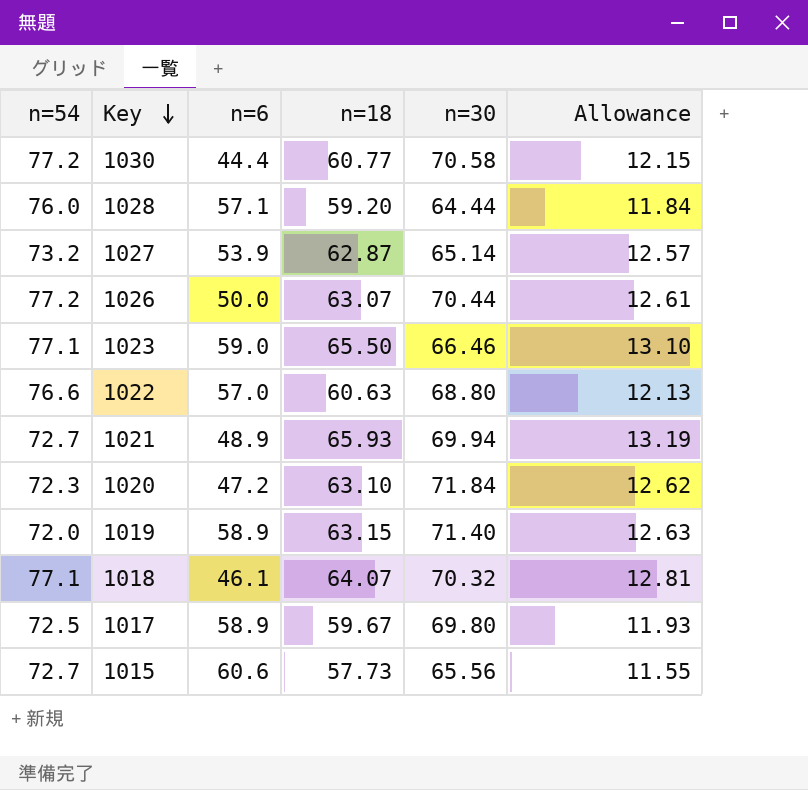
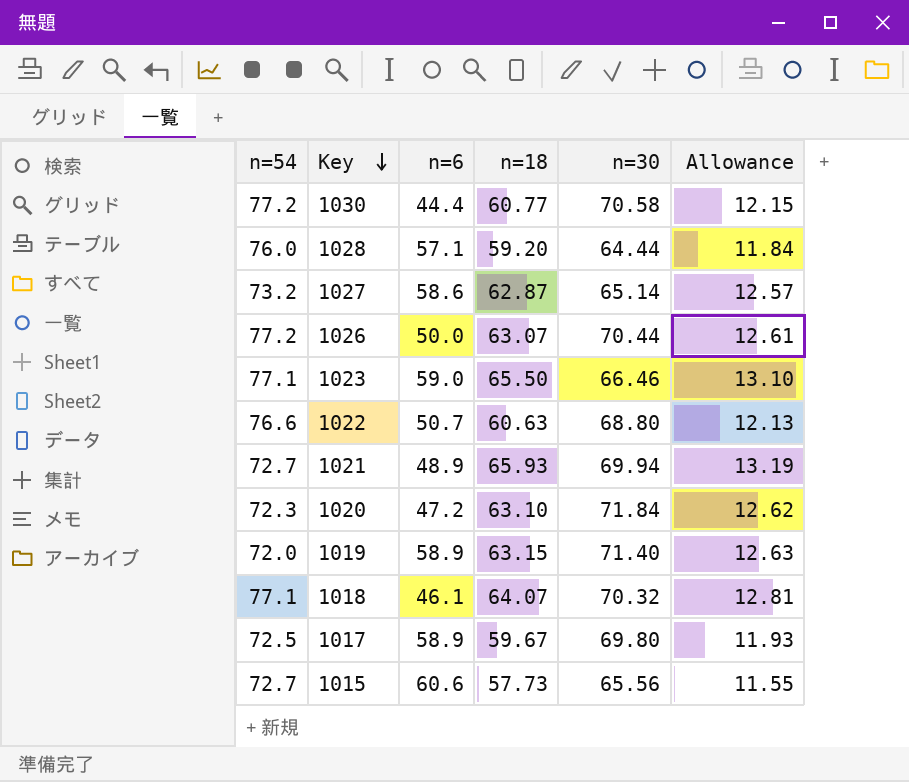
1027 | n=6: 53.9 -> 58.6
1022 | n=6: 57.0 -> 50.7

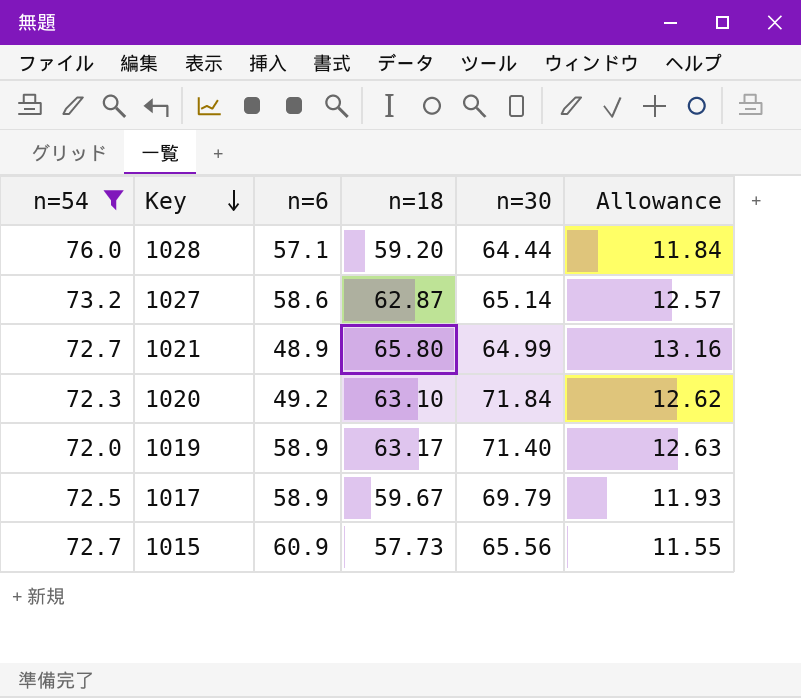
filter: none -> n=54 <= 76.0
1021 | n=18: 65.93 -> 65.80
1021 | n=30: 69.94 -> 64.99
1021 | Allowance: 13.19 -> 13.16
1020 | n=6: 47.2 -> 49.2
1019 | n=18: 63.15 -> 63.17
1017 | n=30: 69.80 -> 69.79
1015 | n=6: 60.6 -> 60.9

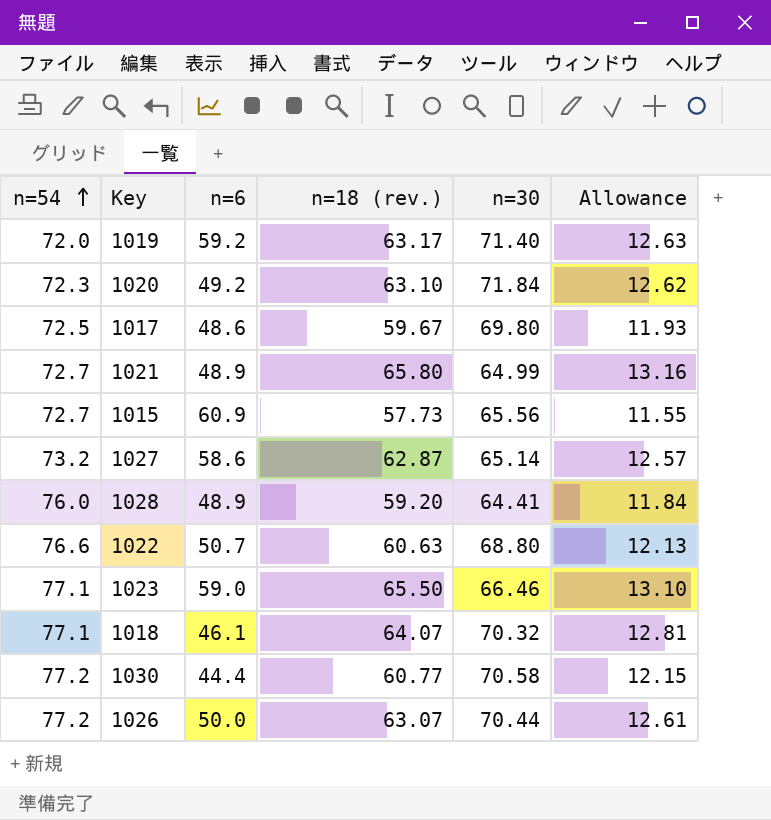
filter: n=54 <= 76.0 -> none
row order: Key descending -> n=54 ascending
column name: n=18 -> n=18 (rev.)
1019 | n=6: 58.9 -> 59.2
1017 | n=6: 58.9 -> 48.6
1017 | n=30: 69.79 -> 69.80
1028 | n=6: 57.1 -> 48.9
1028 | n=30: 64.44 -> 64.41

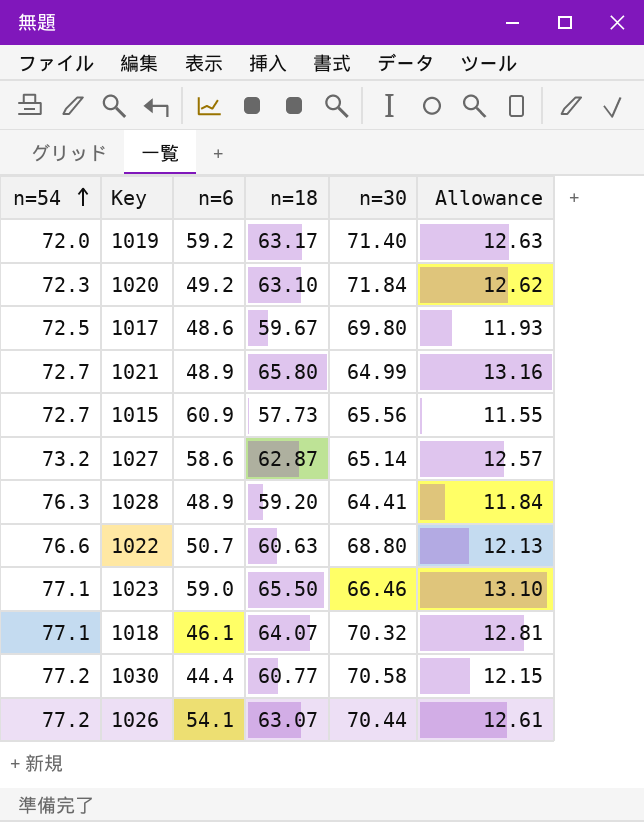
column name: n=18 (rev.) -> n=18
1028 | n=54: 76.0 -> 76.3
1026 | n=6: 50.0 -> 54.1

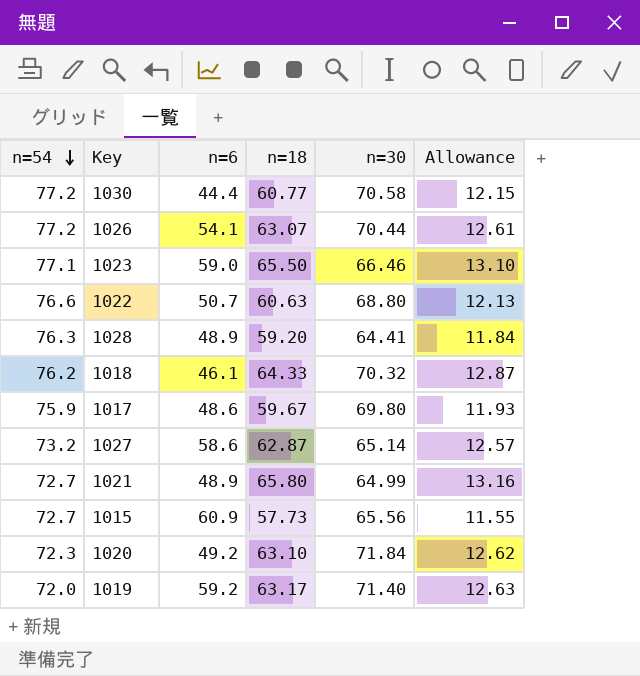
row order: n=54 ascending -> n=54 descending
1018 | n=54: 77.1 -> 76.2
1018 | n=18: 64.07 -> 64.33
1018 | Allowance: 12.81 -> 12.87
1017 | n=54: 72.5 -> 75.9

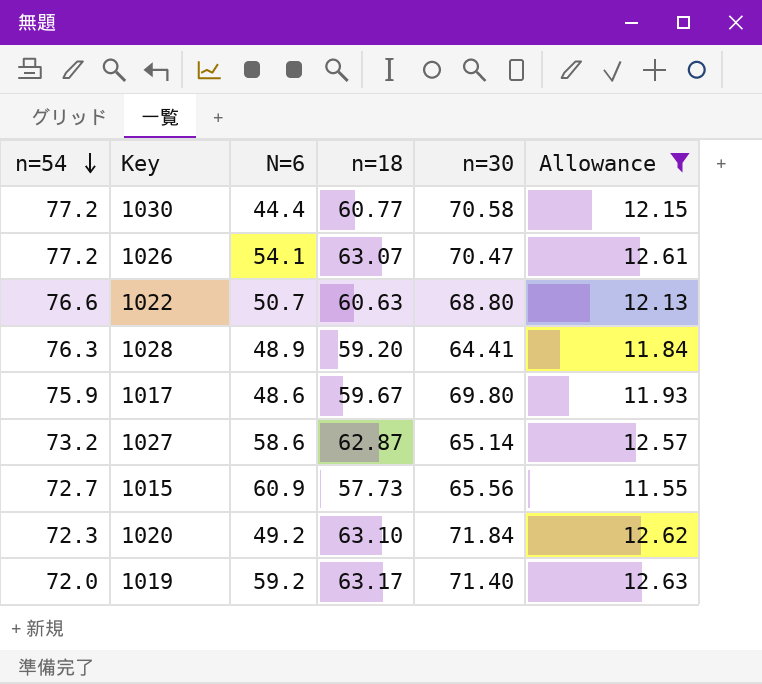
filter: none -> Allowance <= 12.63
column name: n=6 -> N=6
1026 | n=30: 70.44 -> 70.47

